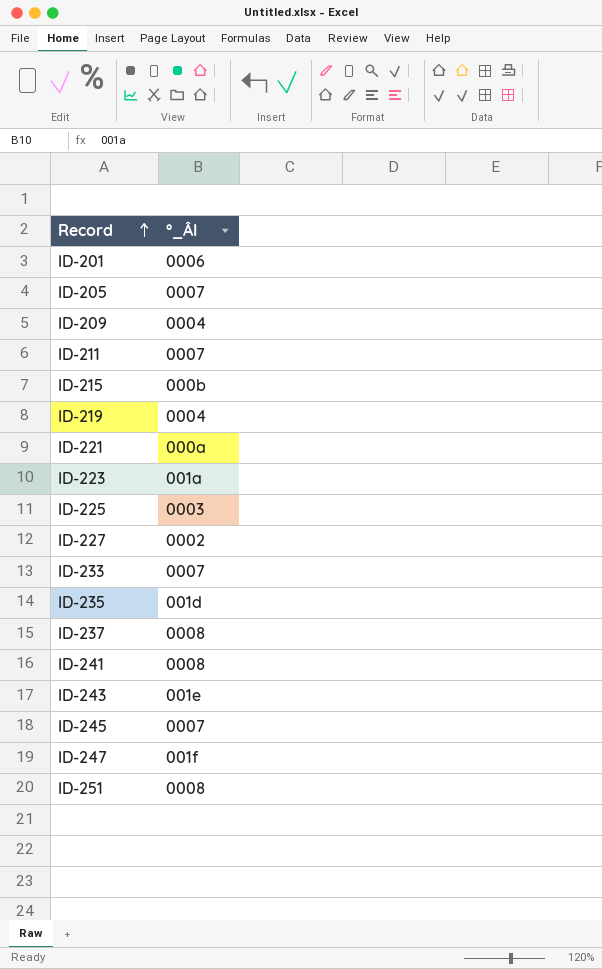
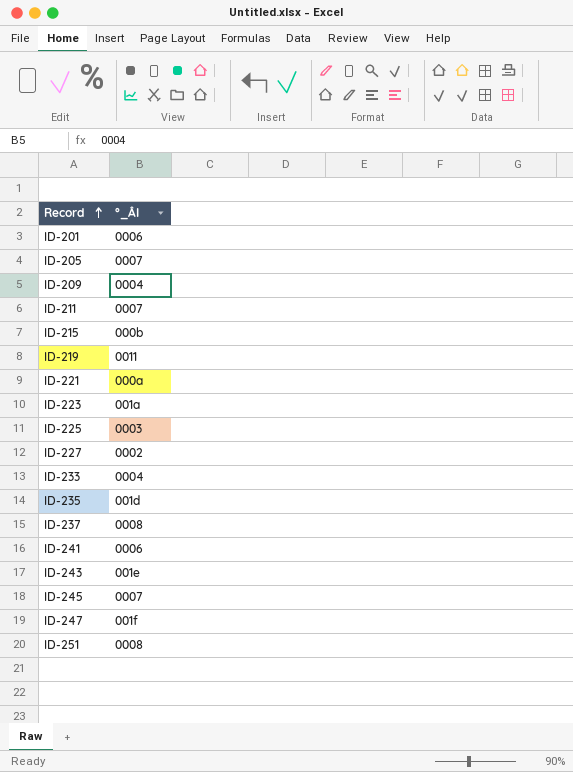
ID-219 | °_ÂI: 0004 -> 0011
ID-233 | °_ÂI: 0007 -> 0004
ID-241 | °_ÂI: 0008 -> 0006

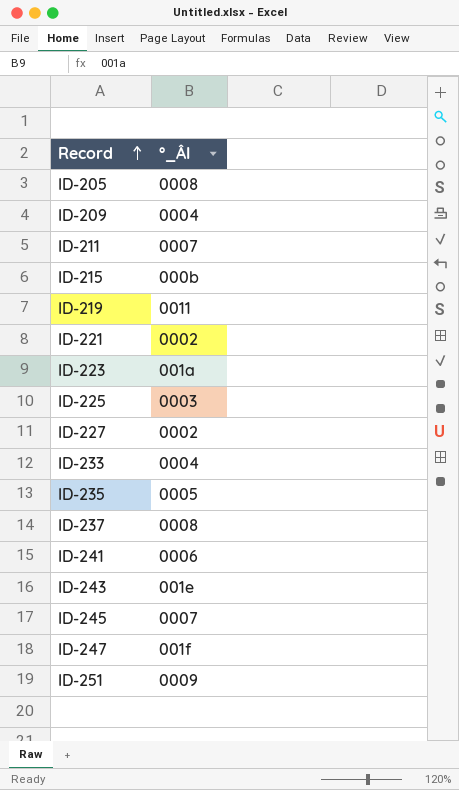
row ID-201: 0006 -> none
ID-205 | °_ÂI: 0007 -> 0008
ID-221 | °_ÂI: 000a -> 0002
ID-235 | °_ÂI: 001d -> 0005
ID-251 | °_ÂI: 0008 -> 0009

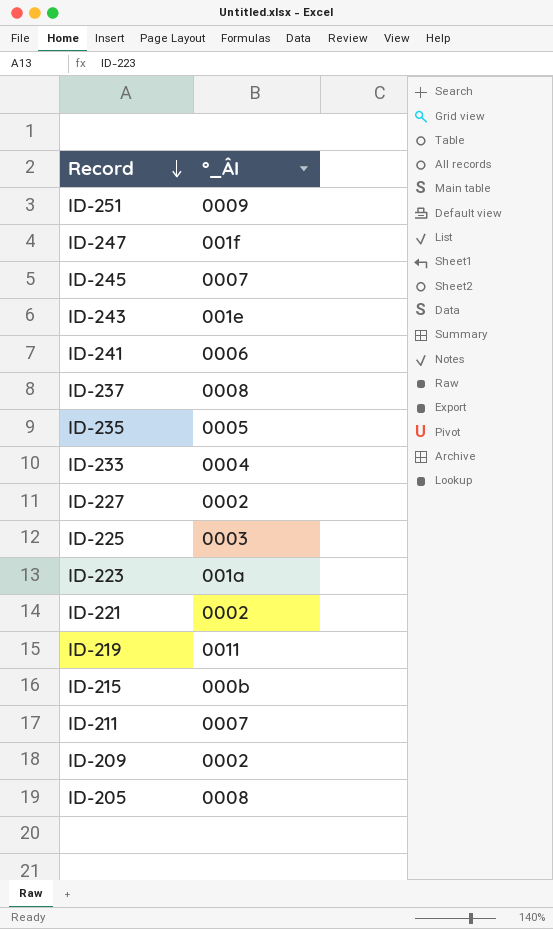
row order: Record ascending -> Record descending
ID-209 | °_ÂI: 0004 -> 0002

